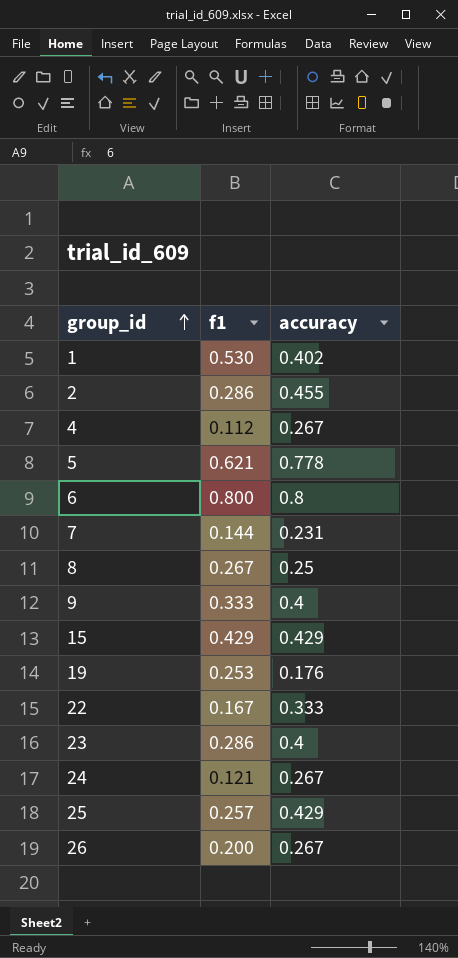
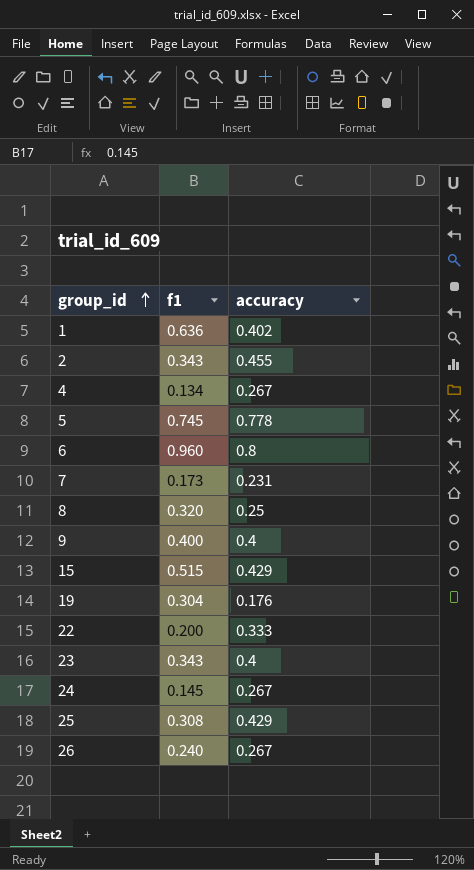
1 | f1: 0.530 -> 0.636
2 | f1: 0.286 -> 0.343
4 | f1: 0.112 -> 0.134
5 | f1: 0.621 -> 0.745
6 | f1: 0.800 -> 0.960
7 | f1: 0.144 -> 0.173
8 | f1: 0.267 -> 0.320
9 | f1: 0.333 -> 0.400
15 | f1: 0.429 -> 0.515
19 | f1: 0.253 -> 0.304
22 | f1: 0.167 -> 0.200
23 | f1: 0.286 -> 0.343
24 | f1: 0.121 -> 0.145
25 | f1: 0.257 -> 0.308
26 | f1: 0.200 -> 0.240

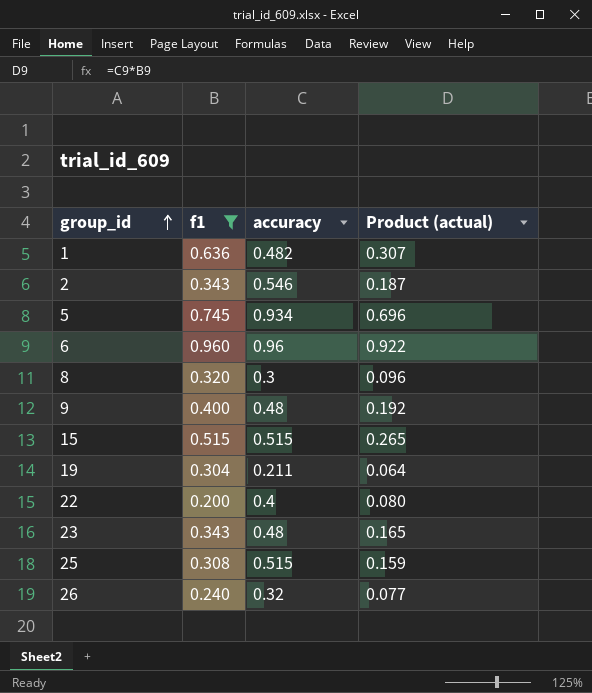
filter: none -> f1 >= 0.200
column Product (actual) | formula: none -> [f1] * [accuracy]
1 | accuracy: 0.402 -> 0.482
2 | accuracy: 0.455 -> 0.546
5 | accuracy: 0.778 -> 0.934
6 | accuracy: 0.8 -> 0.96
8 | accuracy: 0.25 -> 0.3
9 | accuracy: 0.4 -> 0.48
15 | accuracy: 0.429 -> 0.515
19 | accuracy: 0.176 -> 0.211
22 | accuracy: 0.333 -> 0.4
23 | accuracy: 0.4 -> 0.48
25 | accuracy: 0.429 -> 0.515
26 | accuracy: 0.267 -> 0.32

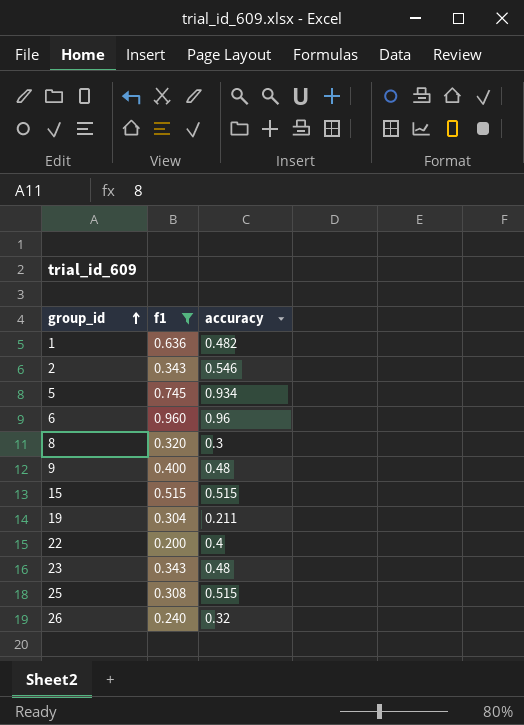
column Product (actual) | formula: [f1] * [accuracy] -> none

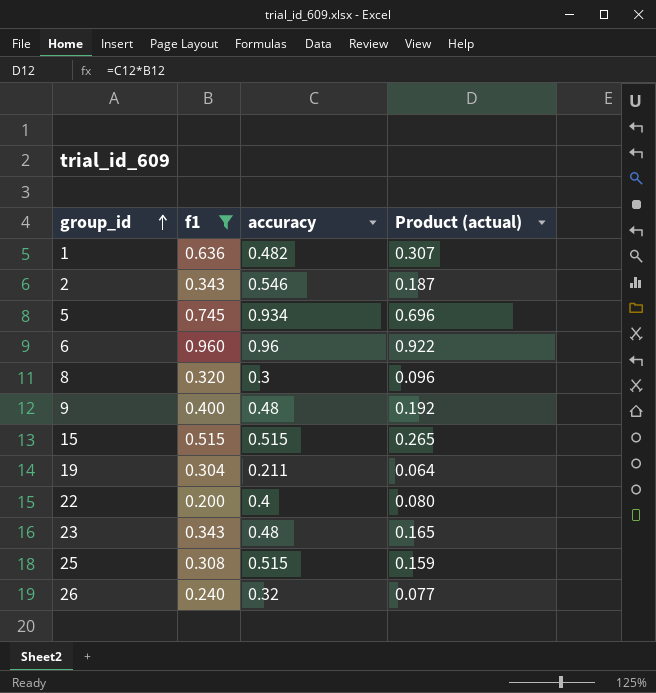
column Product (actual) | formula: none -> [f1] * [accuracy]

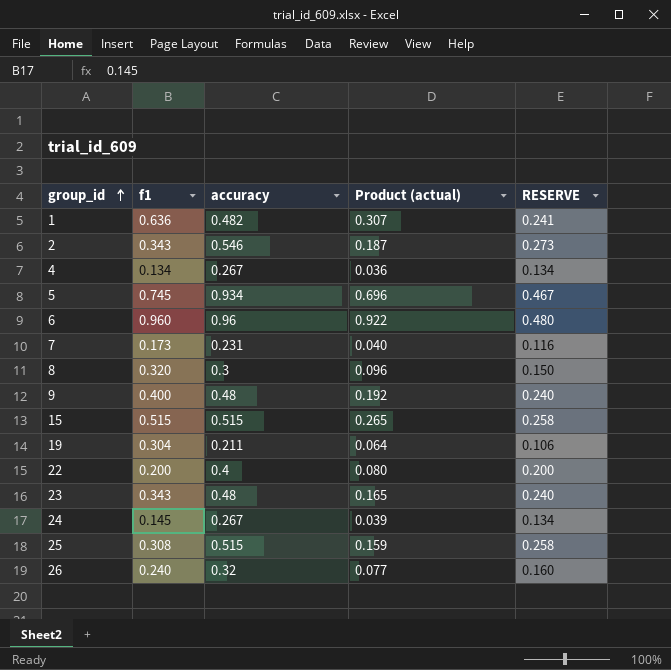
filter: f1 >= 0.200 -> none
column RESERVE | formula: none -> [accuracy] * 0.5

